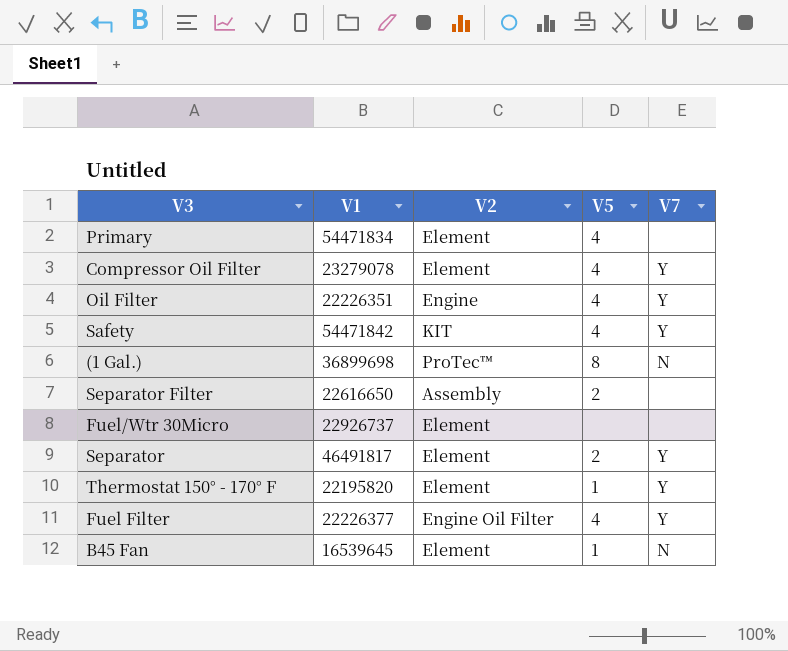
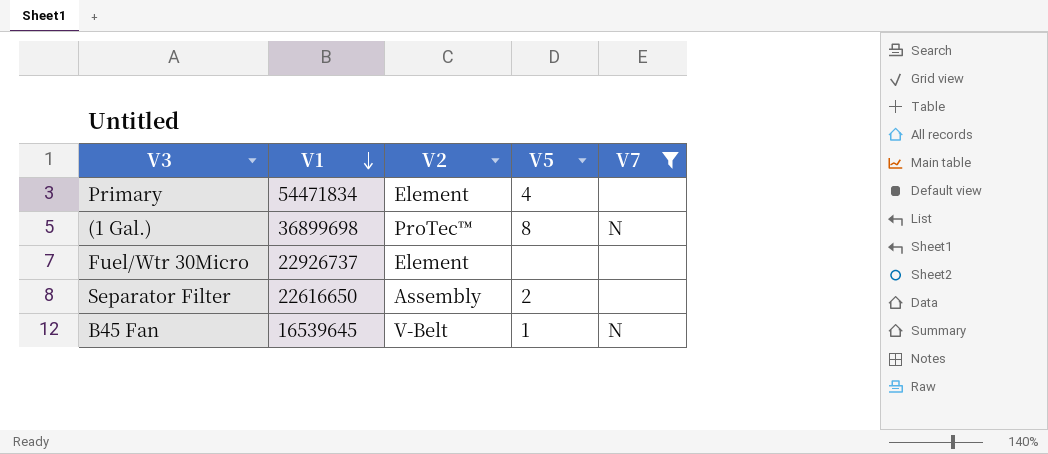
filter: none -> V7 != Y
row order: none -> V1 descending
B45 Fan | V2: Element -> V-Belt

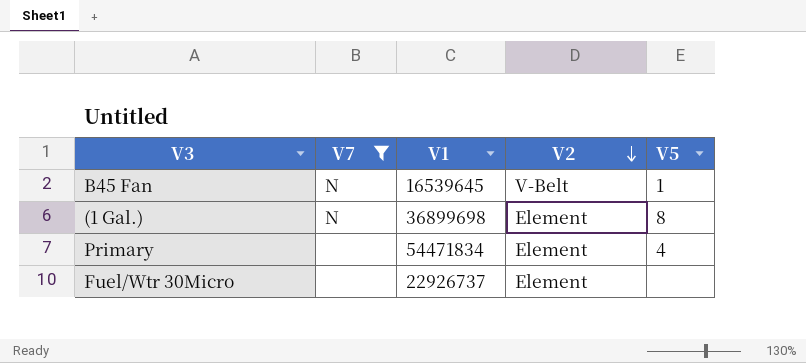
row order: V1 descending -> V2 descending
column V7 | position: 5 -> 2
row Separator Filter: 22616650 | Assembly | 2 | none -> none
(1 Gal.) | V2: ProTec™ -> Element

